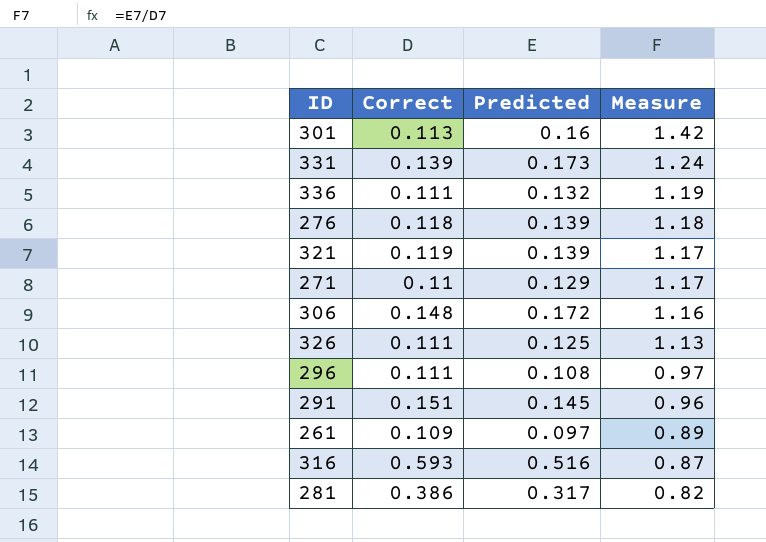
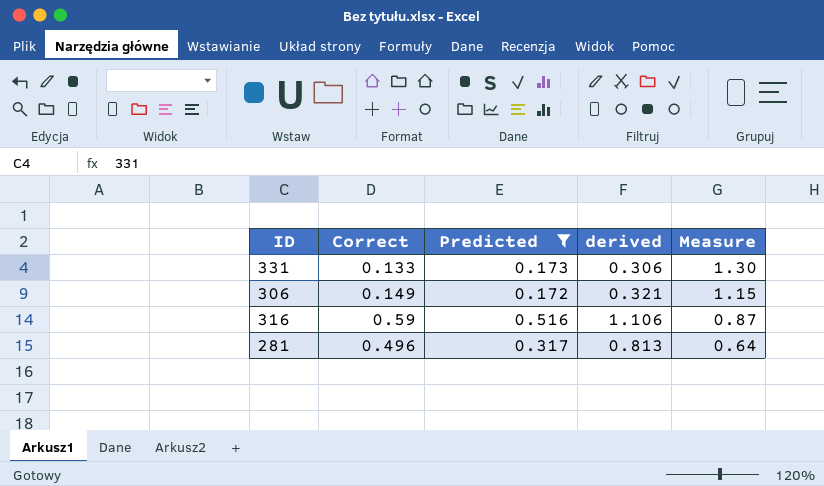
filter: none -> Predicted >= 0.172
column derived | formula: none -> [Correct] + [Predicted]
331 | Correct: 0.139 -> 0.133
331 | Measure: 1.24 -> 1.30
306 | Correct: 0.148 -> 0.149
306 | Measure: 1.16 -> 1.15
316 | Correct: 0.593 -> 0.59
281 | Correct: 0.386 -> 0.496
281 | Measure: 0.82 -> 0.64

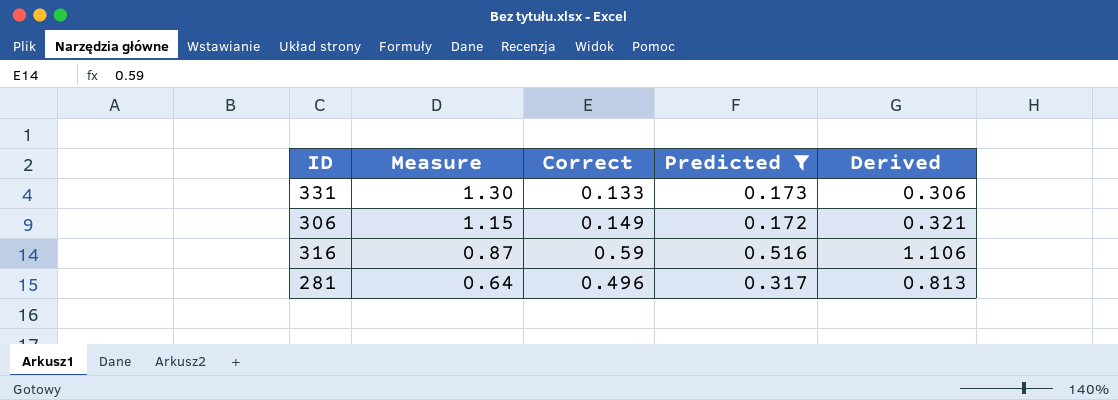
column Measure | position: 5 -> 2
column name: derived -> Derived

